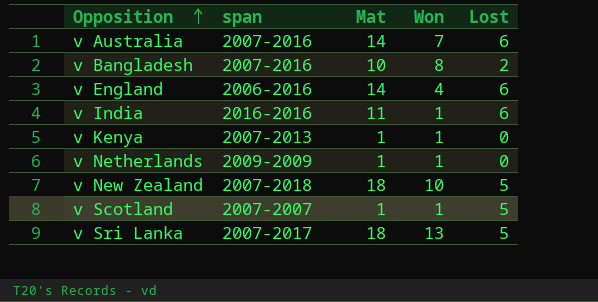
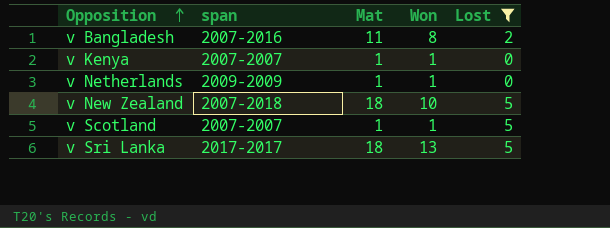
filter: none -> Lost != 6
v Bangladesh | Mat: 10 -> 11
v Kenya | span: 2007-2013 -> 2007-2007
v Sri Lanka | span: 2007-2017 -> 2017-2017

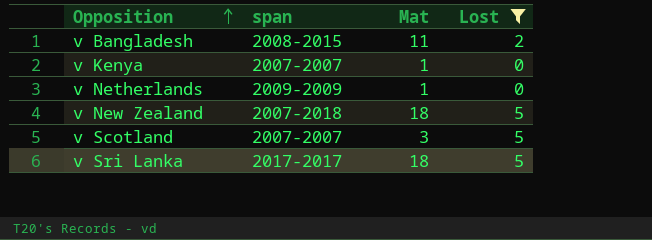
column Won | position: 4 -> none
v Bangladesh | span: 2007-2016 -> 2008-2015
v Scotland | Mat: 1 -> 3

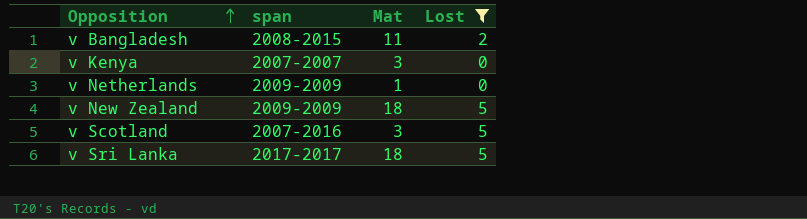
v Kenya | Mat: 1 -> 3
v New Zealand | span: 2007-2018 -> 2009-2009
v Scotland | span: 2007-2007 -> 2007-2016

